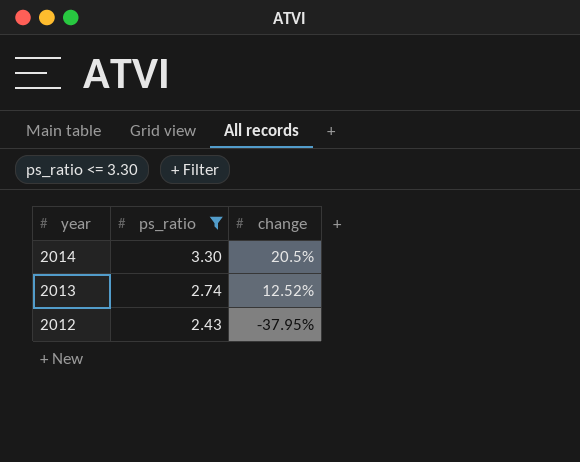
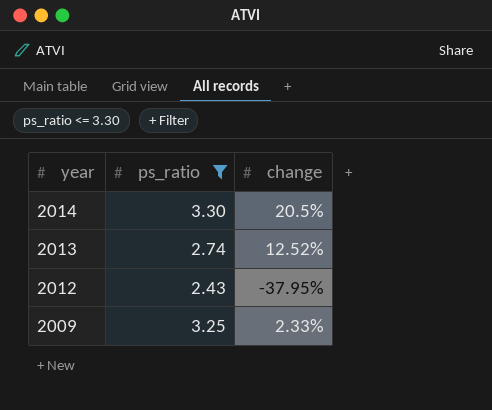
row 2009: none -> 3.25 | 2.33%

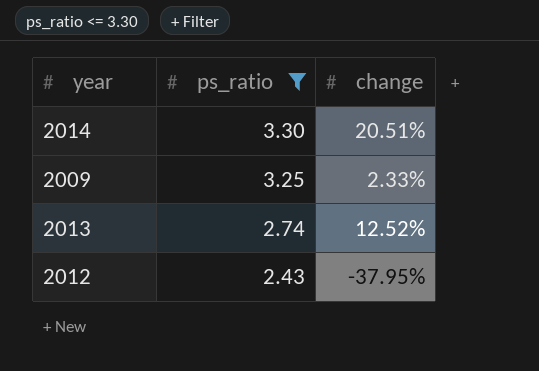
row order: year descending -> ps_ratio descending
2014 | change: 20.5% -> 20.51%

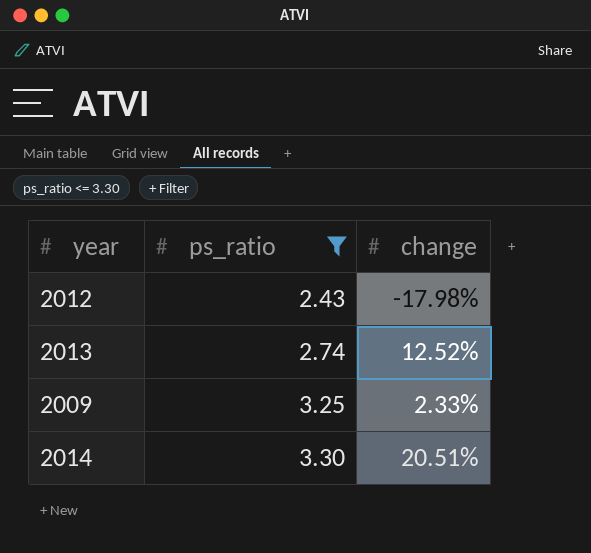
row order: ps_ratio descending -> ps_ratio ascending
2012 | change: -37.95% -> -17.98%

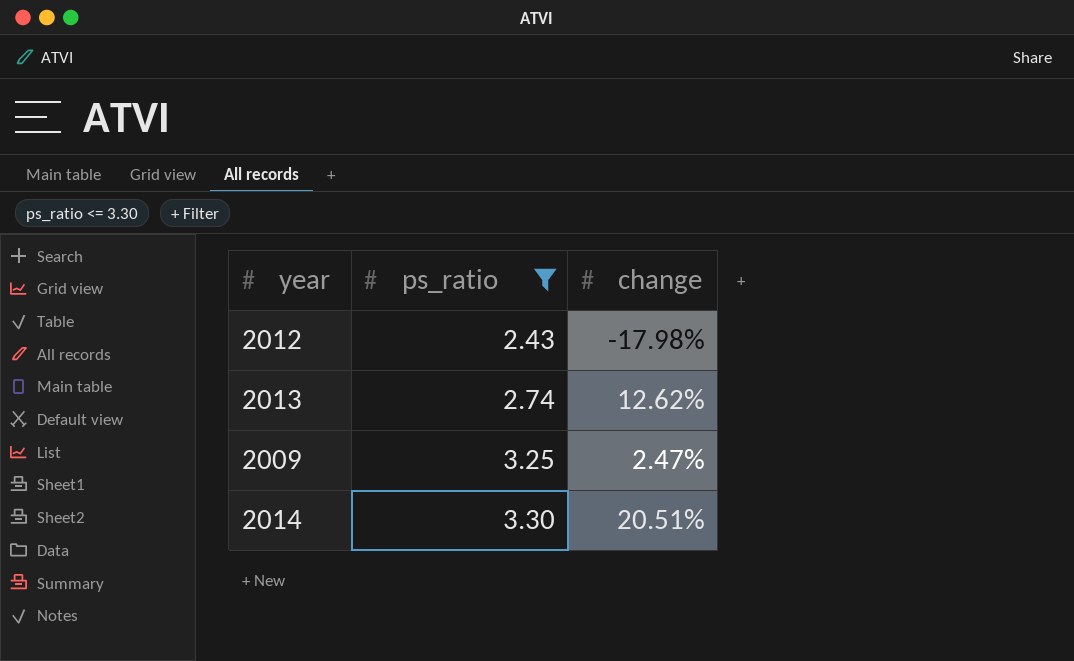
2013 | change: 12.52% -> 12.62%
2009 | change: 2.33% -> 2.47%

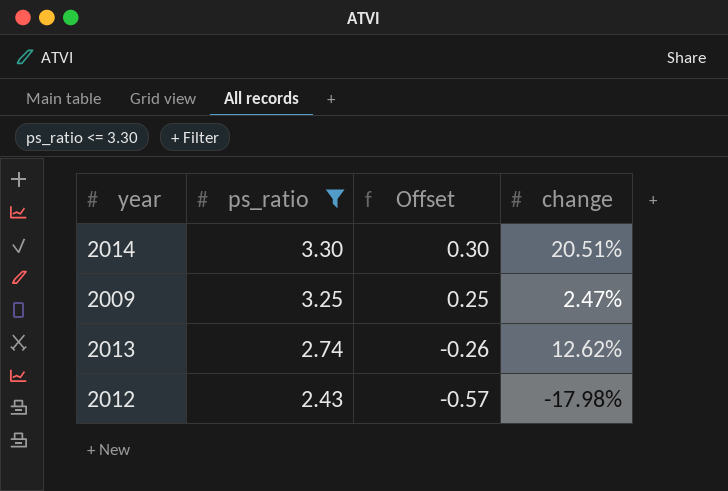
row order: ps_ratio ascending -> ps_ratio descending
column Offset | formula: none -> [ps_ratio] - 3

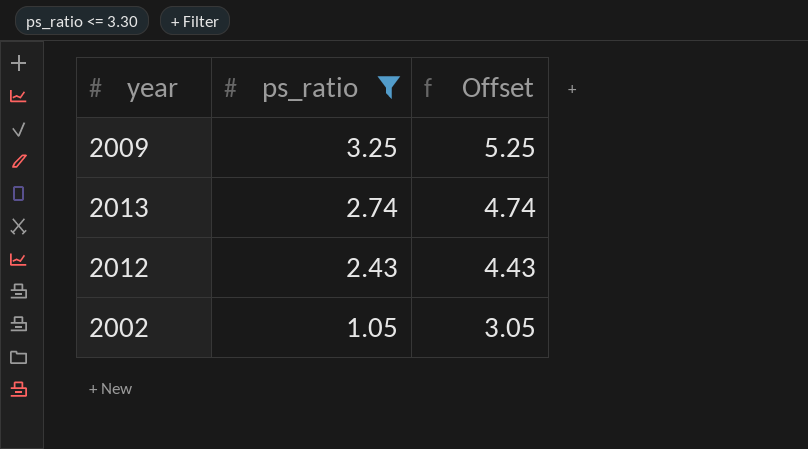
column change | position: 4 -> none
column Offset | formula: [ps_ratio] - 3 -> [ps_ratio] + 2
row 2014: 3.30 | 0.30 | 20.51% -> none
row 2002: none -> 1.05 | 3.05

